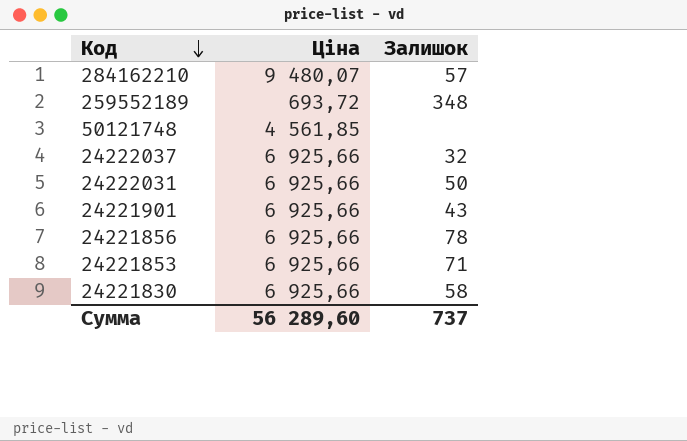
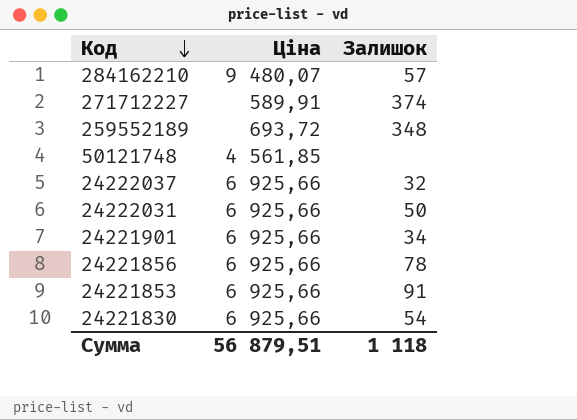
row 271712227: none -> 589,91 | 374
24221901 | Залишок: 43 -> 34
24221853 | Залишок: 71 -> 91
24221830 | Залишок: 58 -> 54
Сумма | Ціна: 56 289,60 -> 56 879,51
Сумма | Залишок: 737 -> 1 118

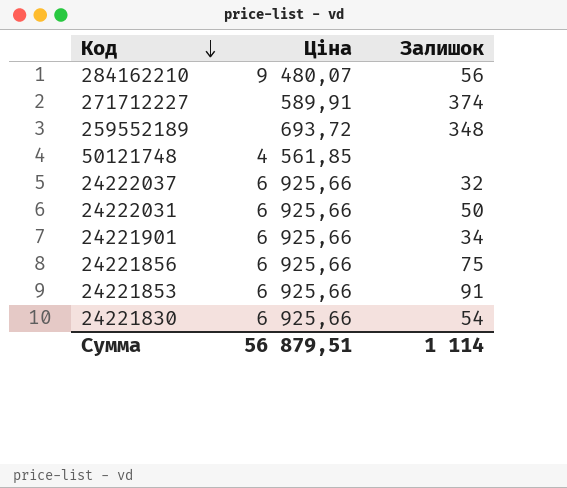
284162210 | Залишок: 57 -> 56
24221856 | Залишок: 78 -> 75
Сумма | Залишок: 1 118 -> 1 114

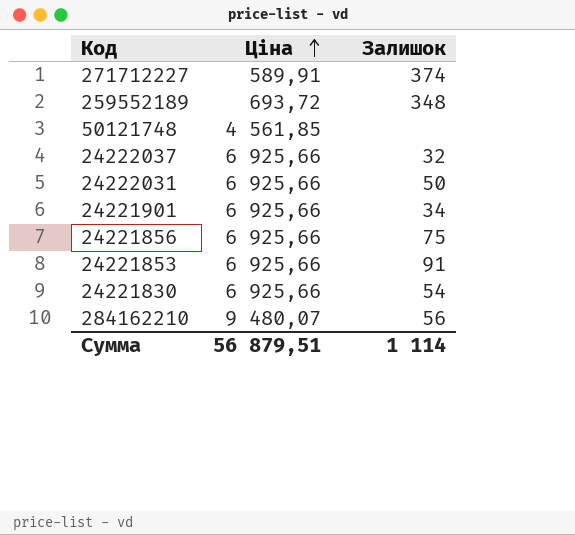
row order: Код descending -> Ціна ascending

